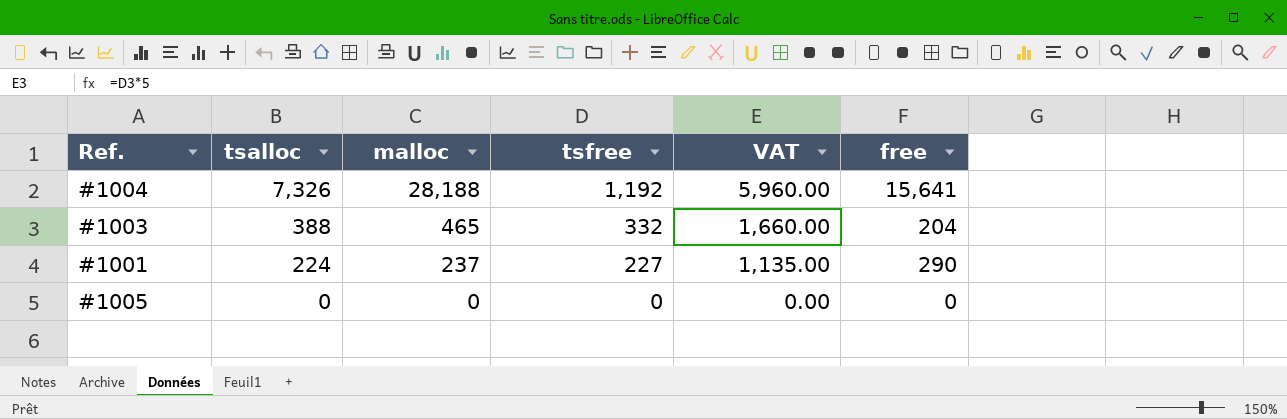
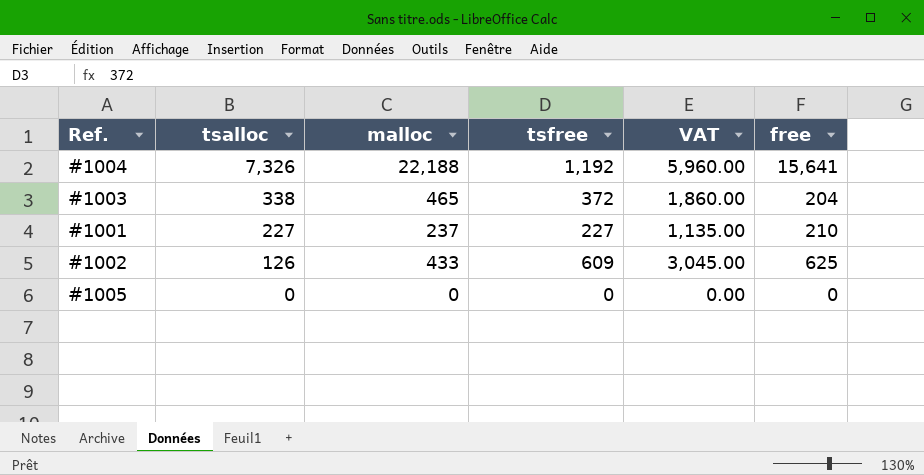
#1004 | malloc: 28,188 -> 22,188
#1003 | tsalloc: 388 -> 338
#1003 | tsfree: 332 -> 372
#1003 | VAT: 1,660.00 -> 1,860.00
#1001 | tsalloc: 224 -> 227
#1001 | free: 290 -> 210
row #1002: none -> 126 | 433 | 609 | 3,045.00 | 625

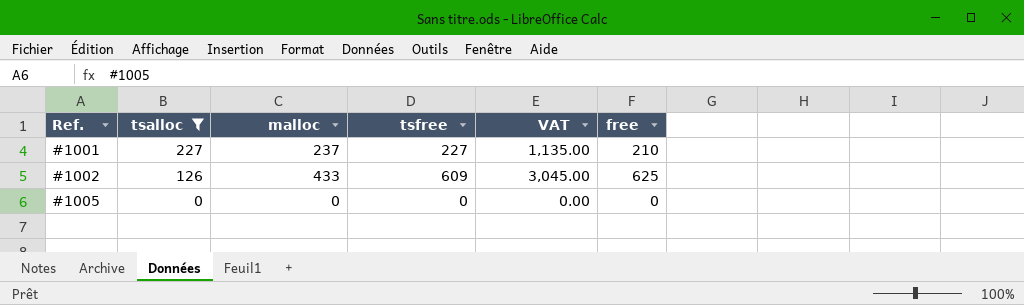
filter: none -> tsalloc <= 227

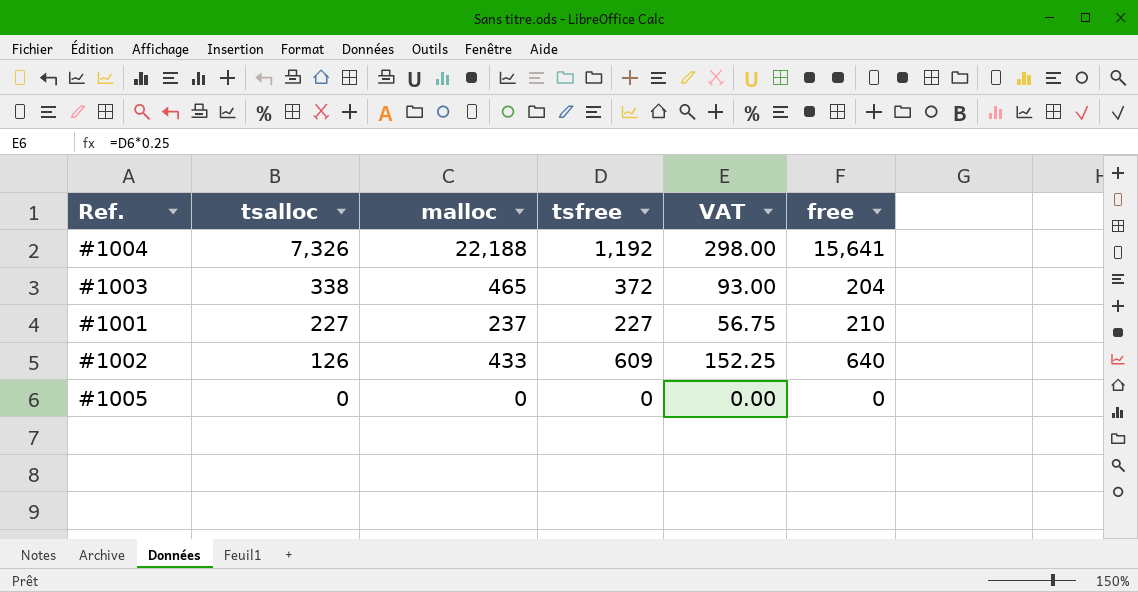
filter: tsalloc <= 227 -> none
column VAT | formula: [tsfree] * 5 -> [tsfree] * 0.25
#1002 | free: 625 -> 640

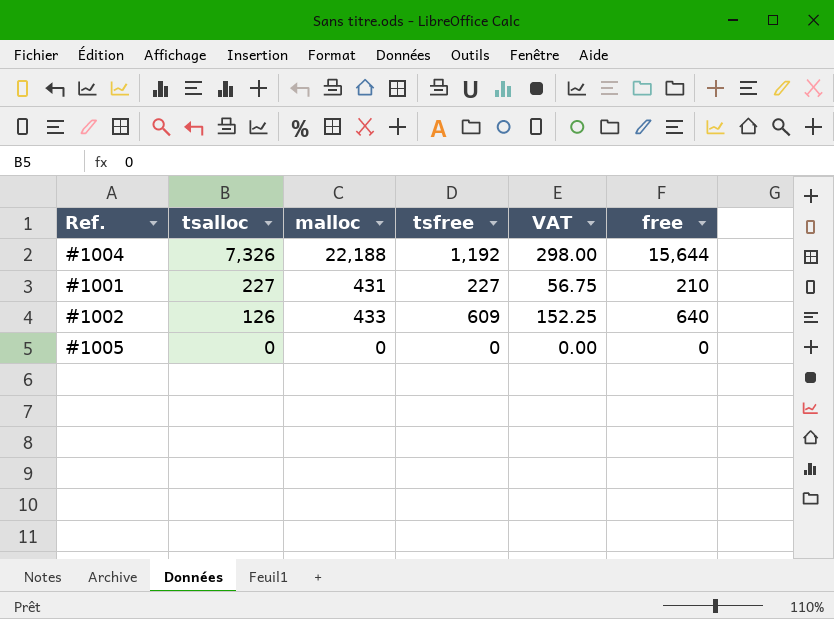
row #1003: 338 | 465 | 372 | 93.00 | 204 -> none
#1004 | free: 15,641 -> 15,644
#1001 | malloc: 237 -> 431

